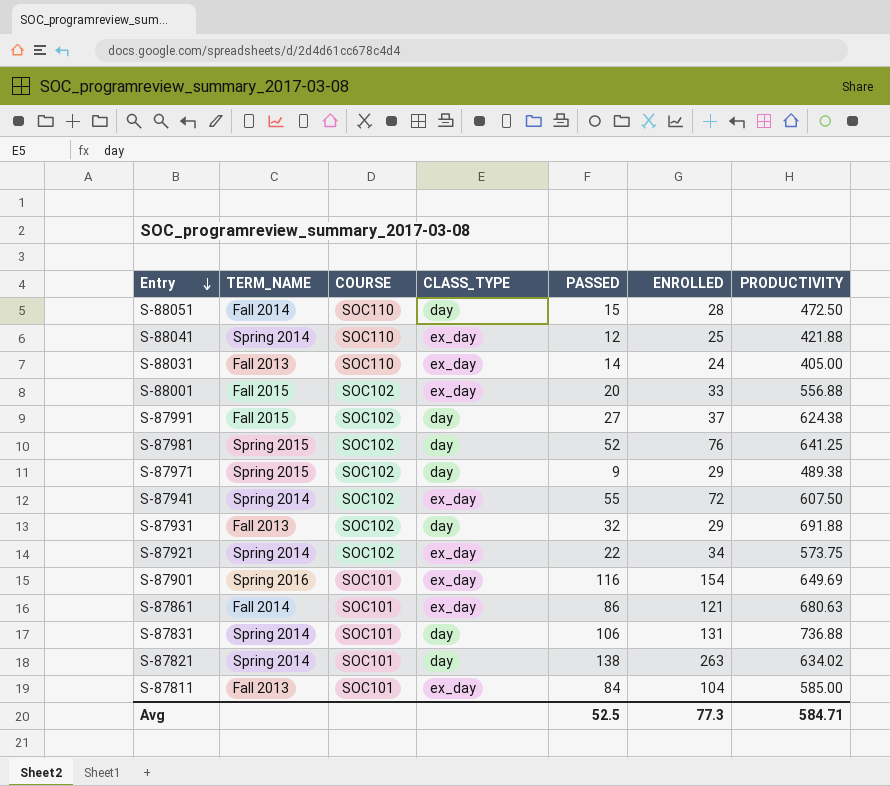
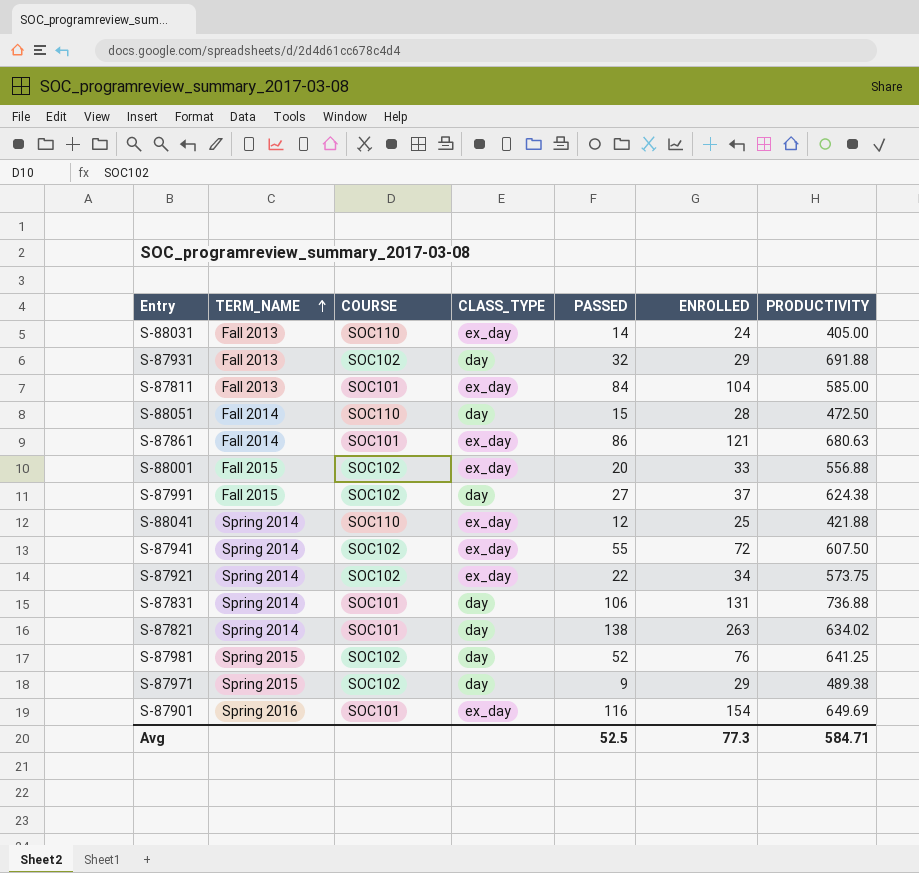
row order: Entry descending -> TERM_NAME ascending

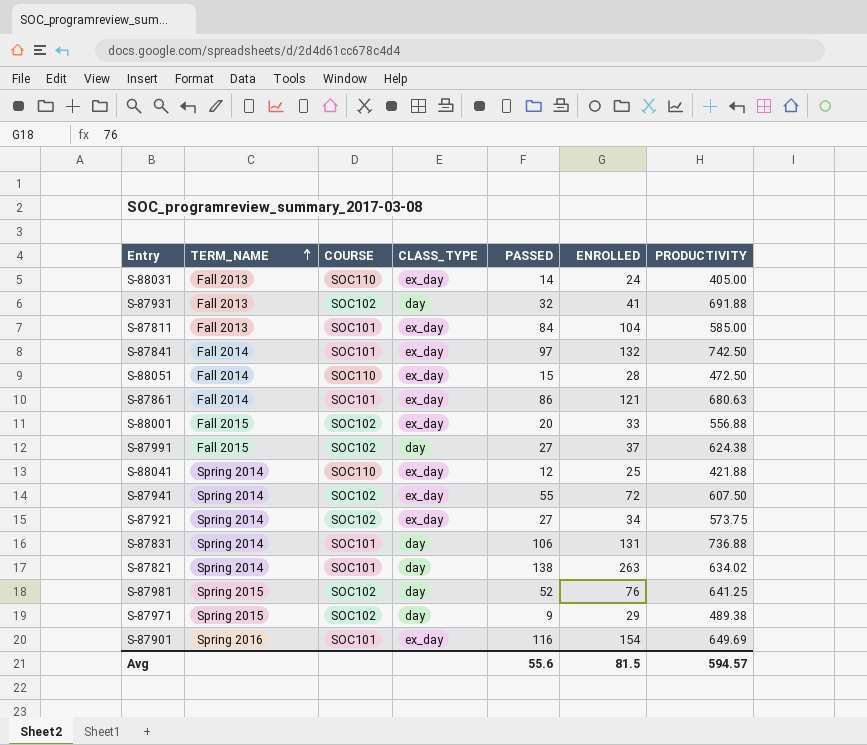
S-87931 | ENROLLED: 29 -> 41
row S-87841: none -> Fall 2014 | SOC101 | ex_day | 97 | 132 | 742.50
S-88051 | CLASS_TYPE: day -> ex_day
S-87921 | PASSED: 22 -> 27
Avg | PASSED: 52.5 -> 55.6
Avg | ENROLLED: 77.3 -> 81.5
Avg | PRODUCTIVITY: 584.71 -> 594.57

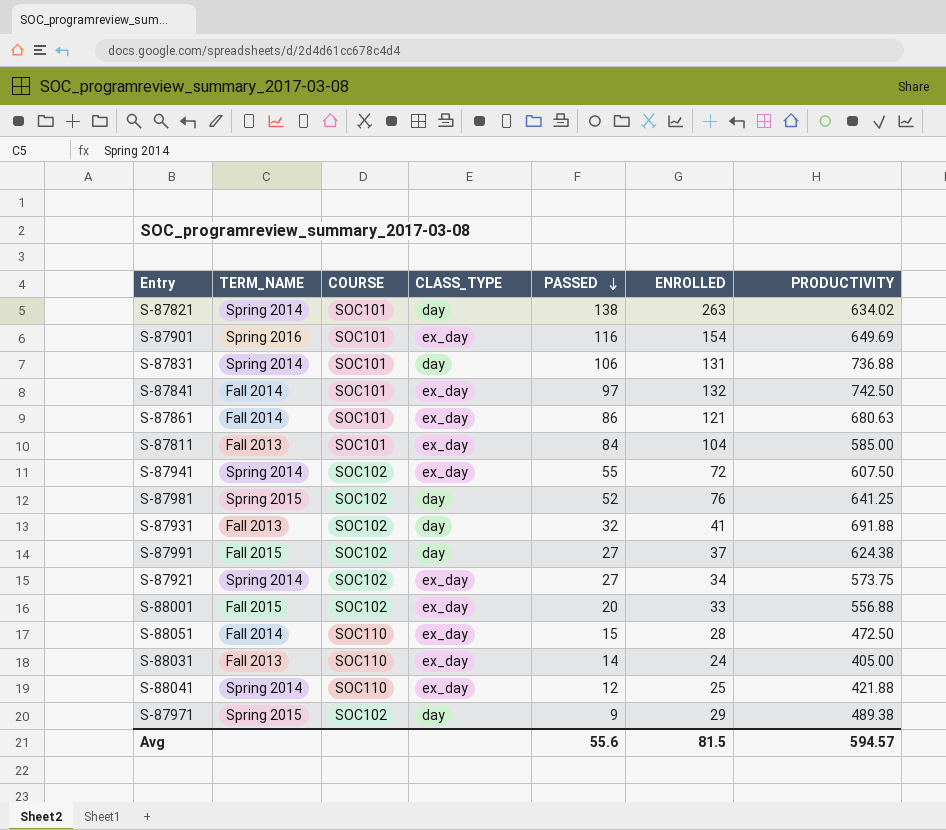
row order: TERM_NAME ascending -> PASSED descending

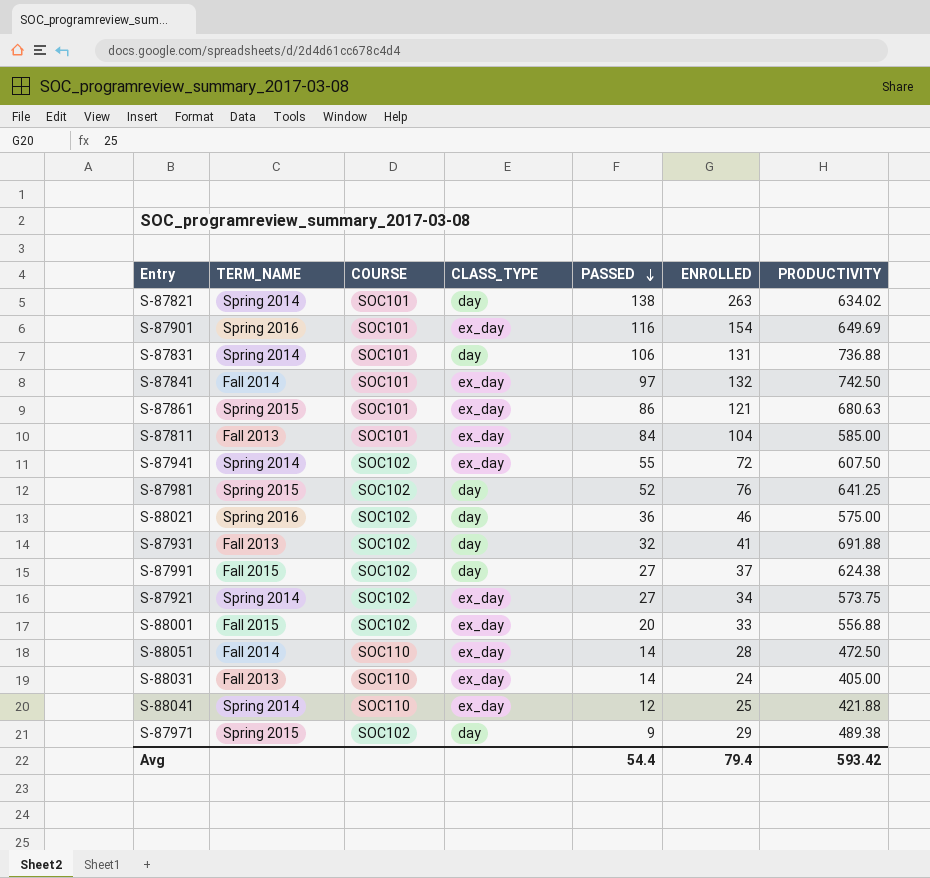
S-87861 | TERM_NAME: Fall 2014 -> Spring 2015
row S-88021: none -> Spring 2016 | SOC102 | day | 36 | 46 | 575.00
S-88051 | PASSED: 15 -> 14
Avg | PASSED: 55.6 -> 54.4
Avg | ENROLLED: 81.5 -> 79.4
Avg | PRODUCTIVITY: 594.57 -> 593.42

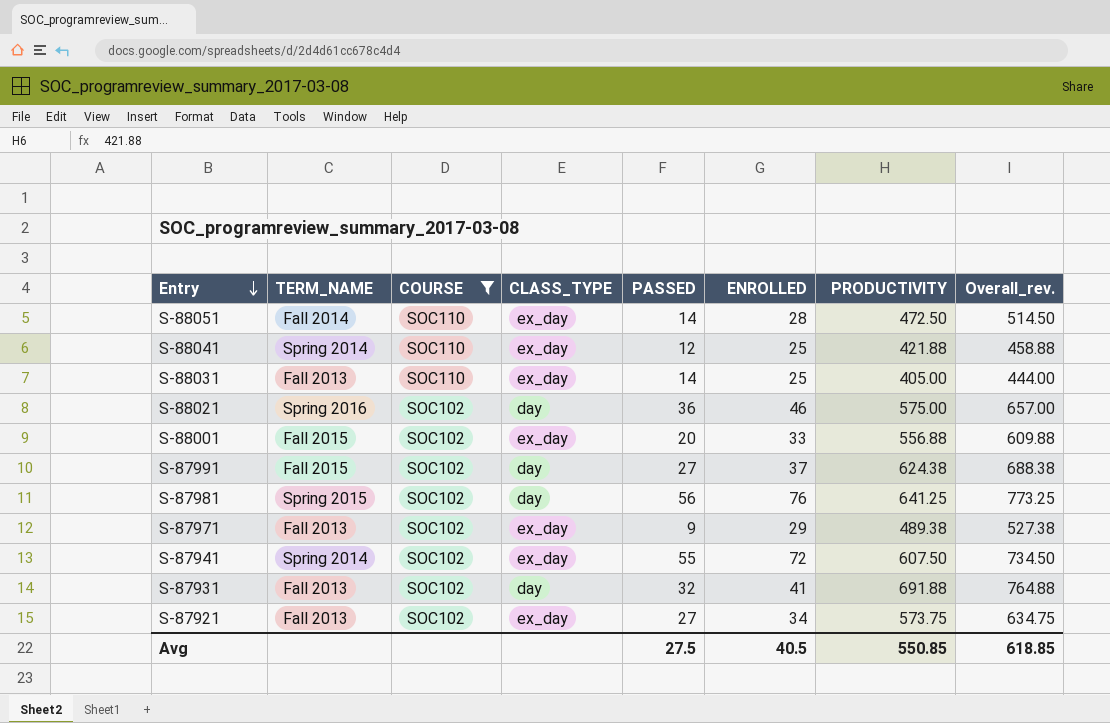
filter: none -> COURSE != SOC101
row order: PASSED descending -> Entry descending
column Overall_rev. | formula: none -> [PASSED] + [ENROLLED] + [PRODUCTIVITY]
S-88031 | ENROLLED: 24 -> 25
S-87981 | PASSED: 52 -> 56
S-87971 | TERM_NAME: Spring 2015 -> Fall 2013
S-87971 | CLASS_TYPE: day -> ex_day
S-87921 | TERM_NAME: Spring 2014 -> Fall 2013
Avg | PASSED: 54.4 -> 27.5
Avg | ENROLLED: 79.4 -> 40.5
Avg | PRODUCTIVITY: 593.42 -> 550.85

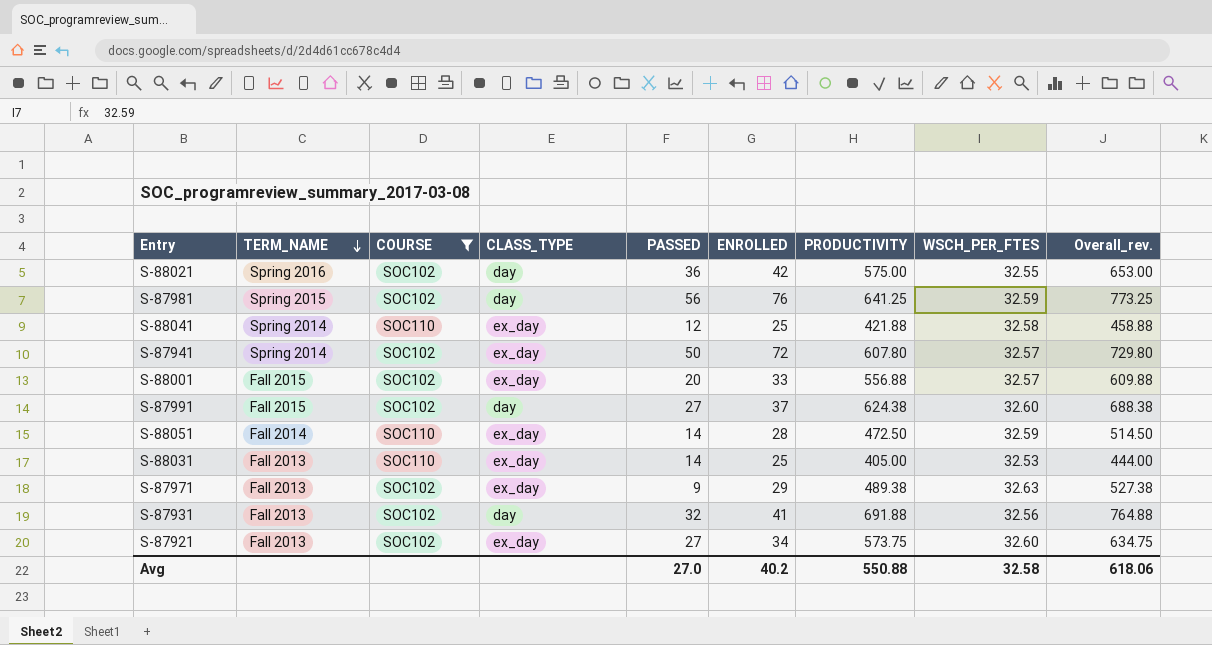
row order: Entry descending -> TERM_NAME descending
column WSCH_PER_FTES | position: none -> 8
S-88021 | ENROLLED: 46 -> 42
S-88021 | Overall_rev.: 657.00 -> 653.00
S-87941 | PASSED: 55 -> 50
S-87941 | PRODUCTIVITY: 607.50 -> 607.80
S-87941 | Overall_rev.: 734.50 -> 729.80
Avg | PASSED: 27.5 -> 27.0
Avg | ENROLLED: 40.5 -> 40.2
Avg | PRODUCTIVITY: 550.85 -> 550.88
Avg | Overall_rev.: 618.85 -> 618.06

